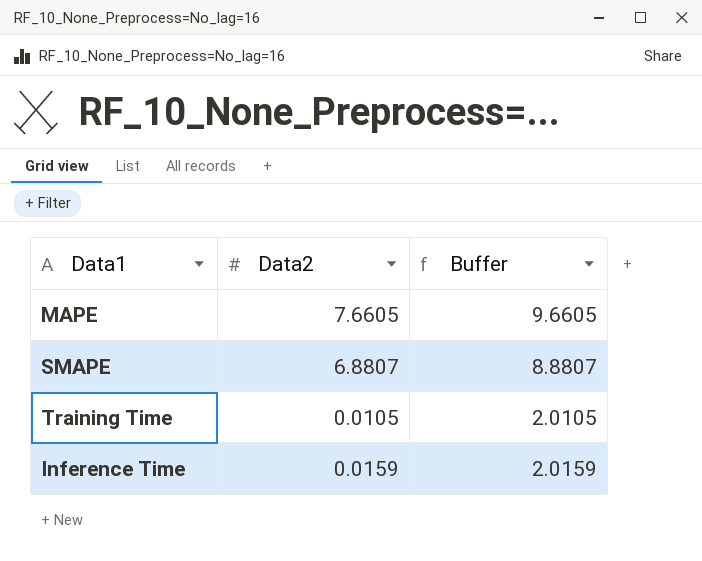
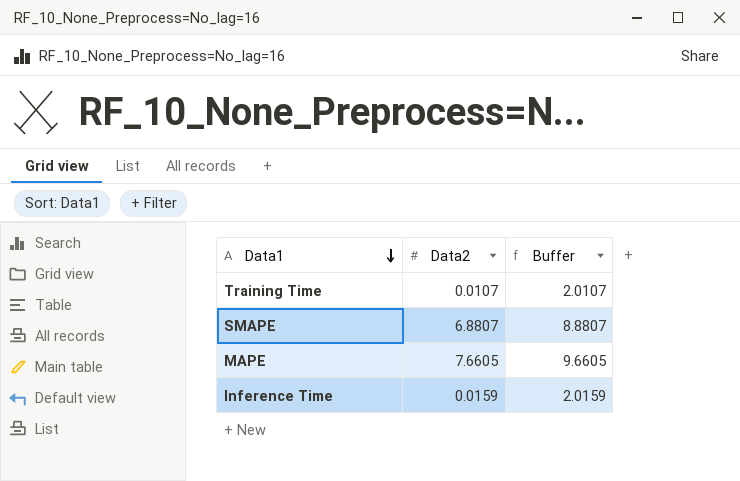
row order: none -> Data1 descending
Training Time | Data2: 0.0105 -> 0.0107
Training Time | Buffer: 2.0105 -> 2.0107

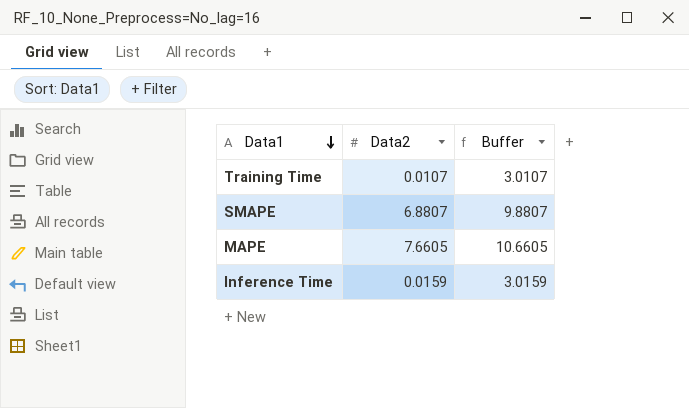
column Buffer | formula: [Data2] + 2 -> [Data2] + 3

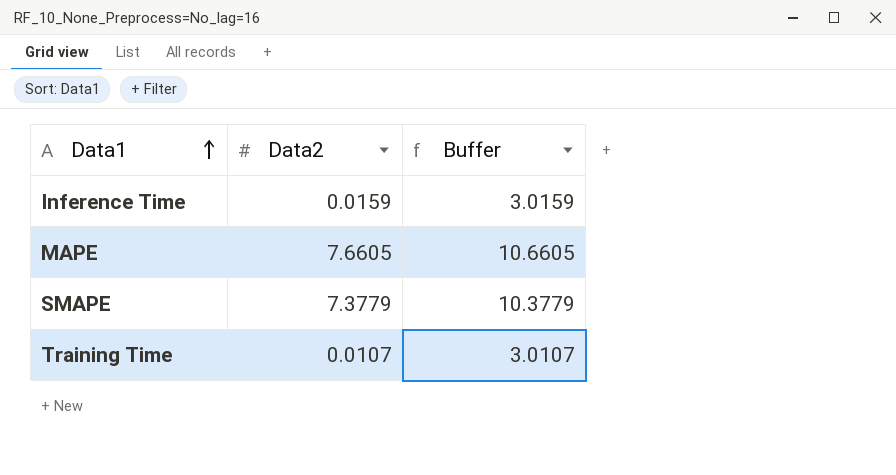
row order: Data1 descending -> Data1 ascending
SMAPE | Data2: 6.8807 -> 7.3779
SMAPE | Buffer: 9.8807 -> 10.3779

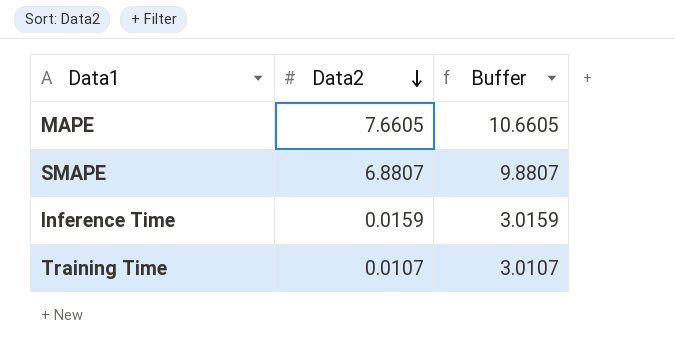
row order: Data1 ascending -> Data2 descending
SMAPE | Data2: 7.3779 -> 6.8807
SMAPE | Buffer: 10.3779 -> 9.8807

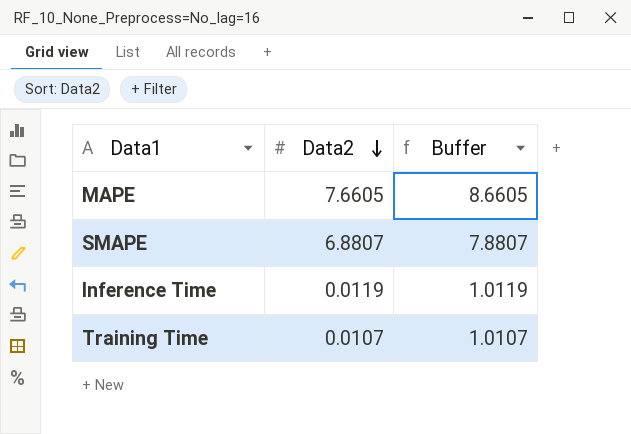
column Buffer | formula: [Data2] + 3 -> [Data2] + 1
Inference Time | Data2: 0.0159 -> 0.0119

